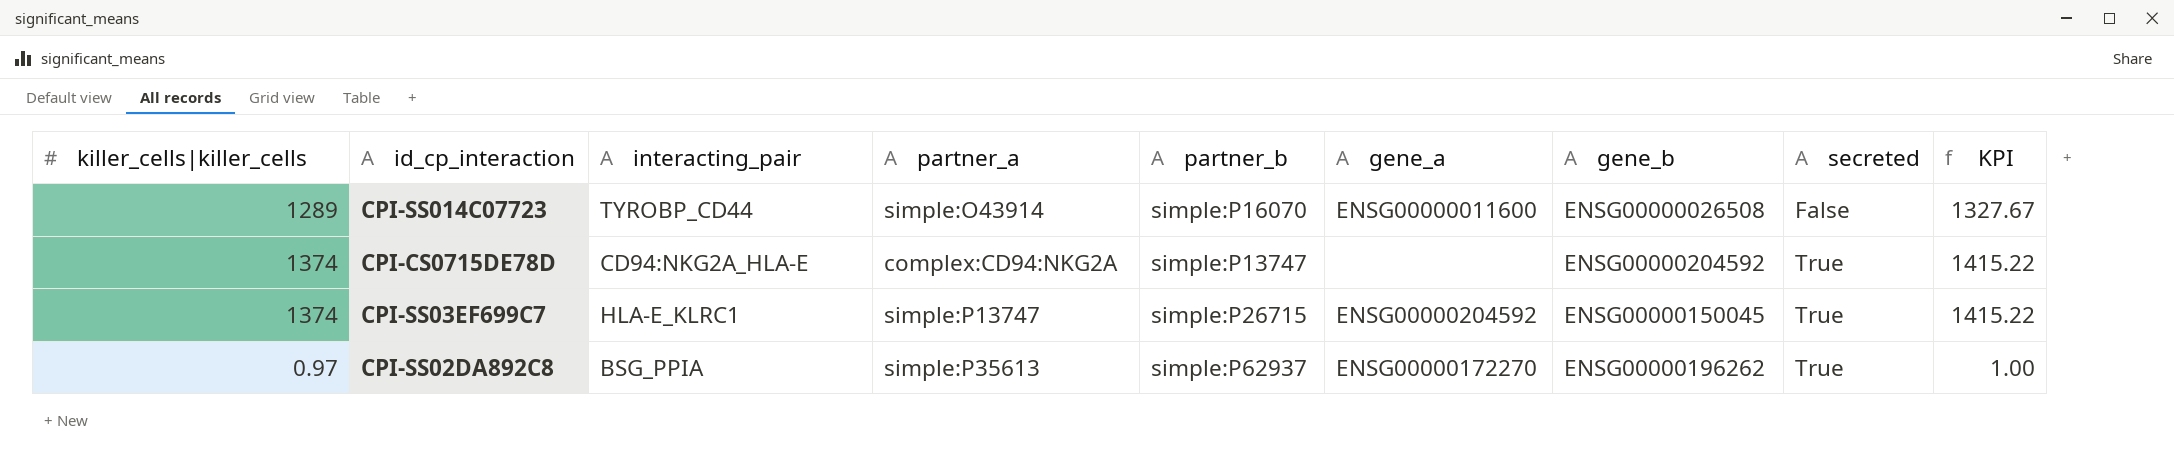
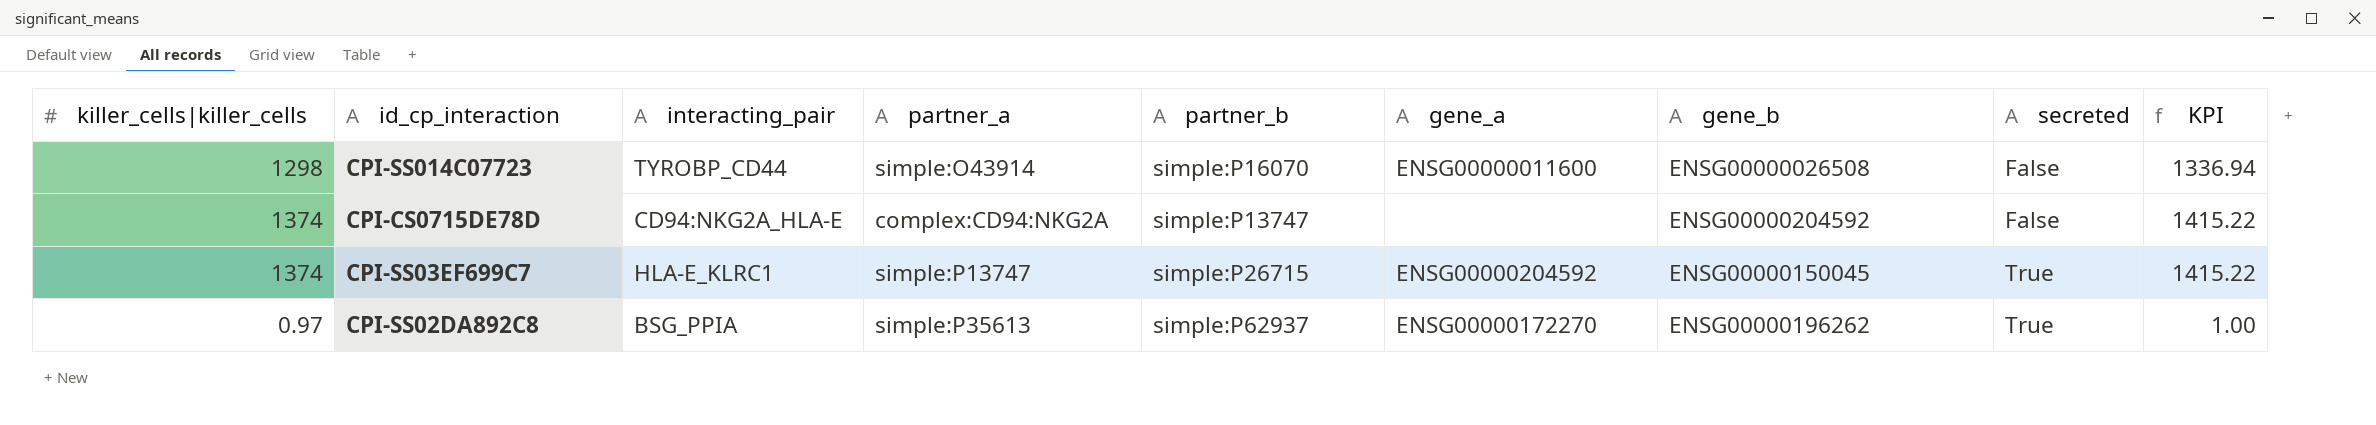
CPI-SS014C07723 | killer_cells|killer_cells: 1289 -> 1298
CPI-SS014C07723 | KPI: 1327.67 -> 1336.94
CPI-CS0715DE78D | secreted: True -> False

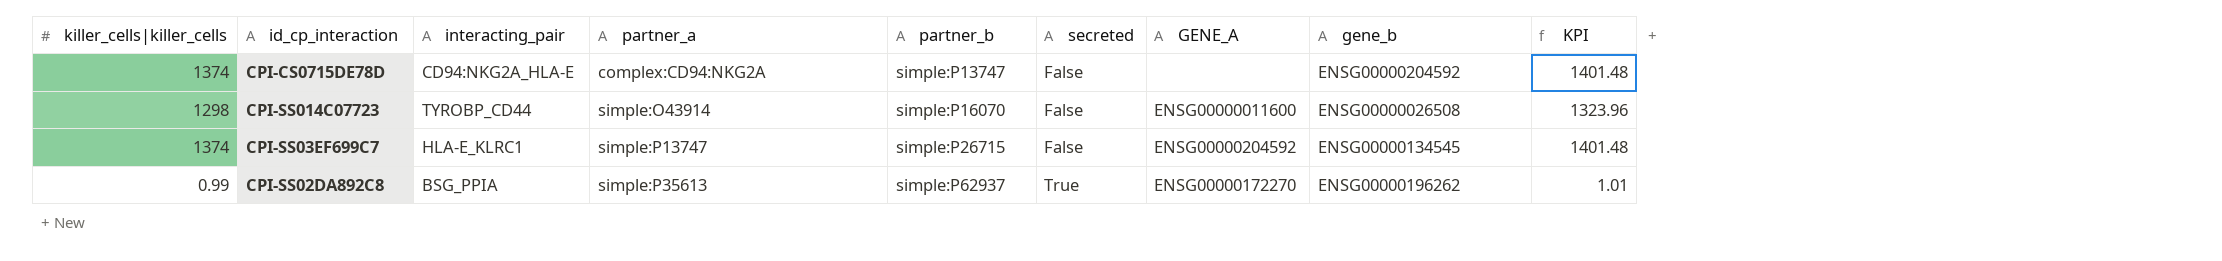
row order: secreted ascending -> partner_a ascending
column secreted | position: 8 -> 6
column name: gene_a -> GENE_A
column KPI | formula: [killer_cells|killer_cells] * 1.03 -> [killer_cells|killer_cells] * 1.02
CPI-SS03EF699C7 | secreted: True -> False
CPI-SS03EF699C7 | gene_b: ENSG00000150045 -> ENSG00000134545
CPI-SS02DA892C8 | killer_cells|killer_cells: 0.97 -> 0.99

